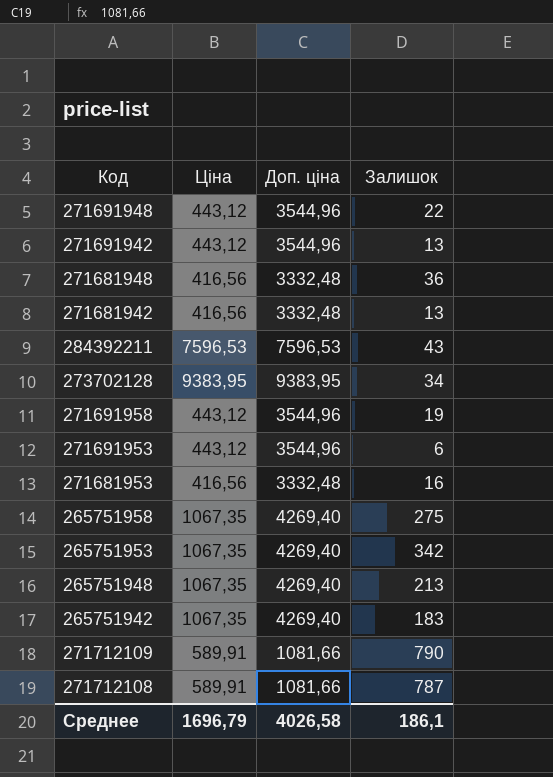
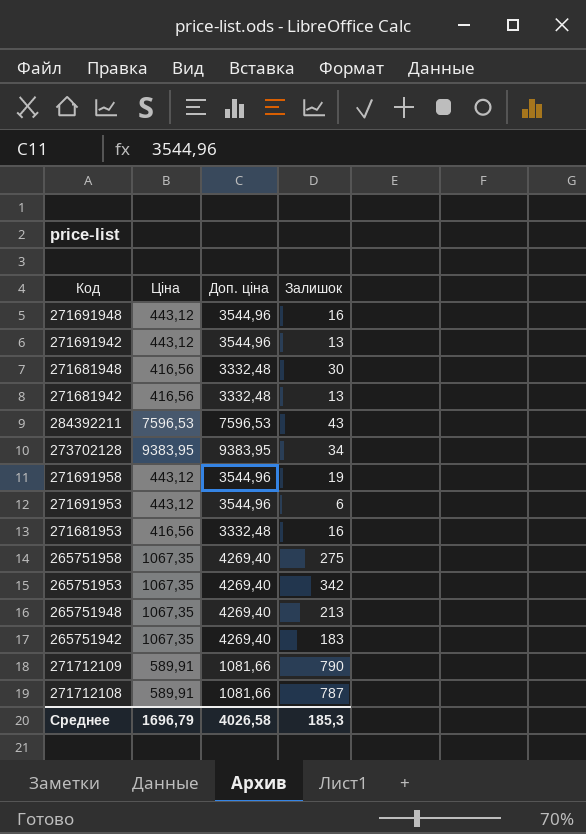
271691948 | Залишок: 22 -> 16
271681948 | Залишок: 36 -> 30
Среднее | Залишок: 186,1 -> 185,3

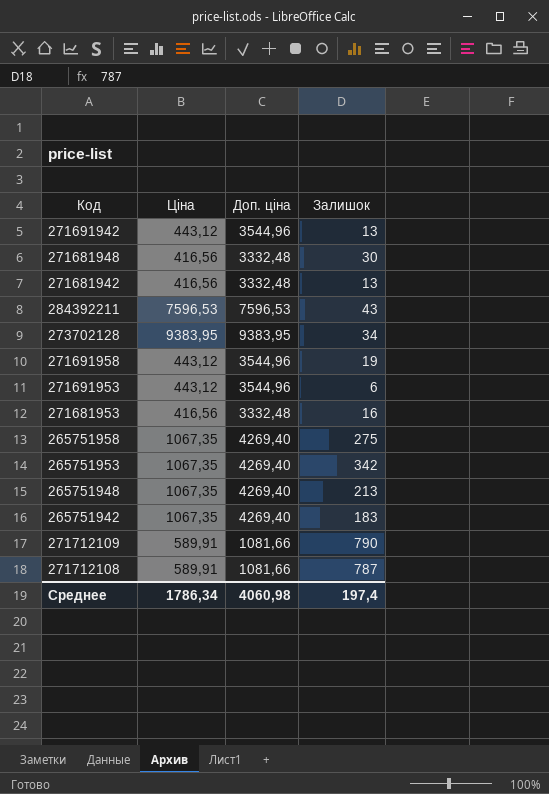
row 271691948: 443,12 | 3544,96 | 16 -> none
Среднее | Ціна: 1696,79 -> 1786,34
Среднее | Доп. ціна: 4026,58 -> 4060,98
Среднее | Залишок: 185,3 -> 197,4

